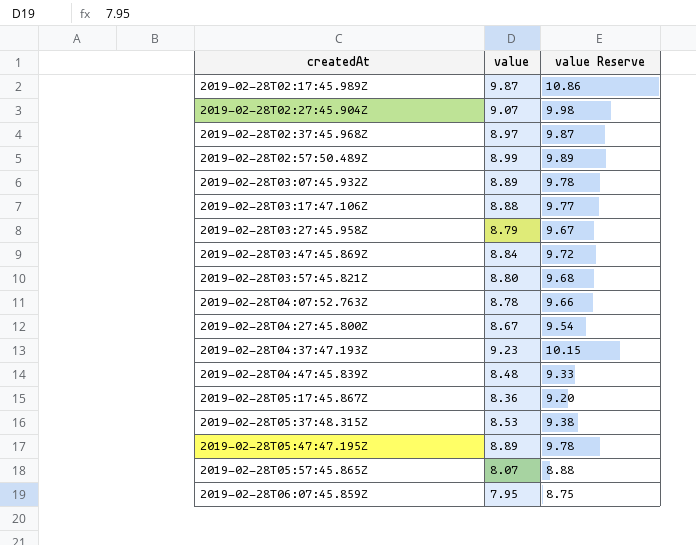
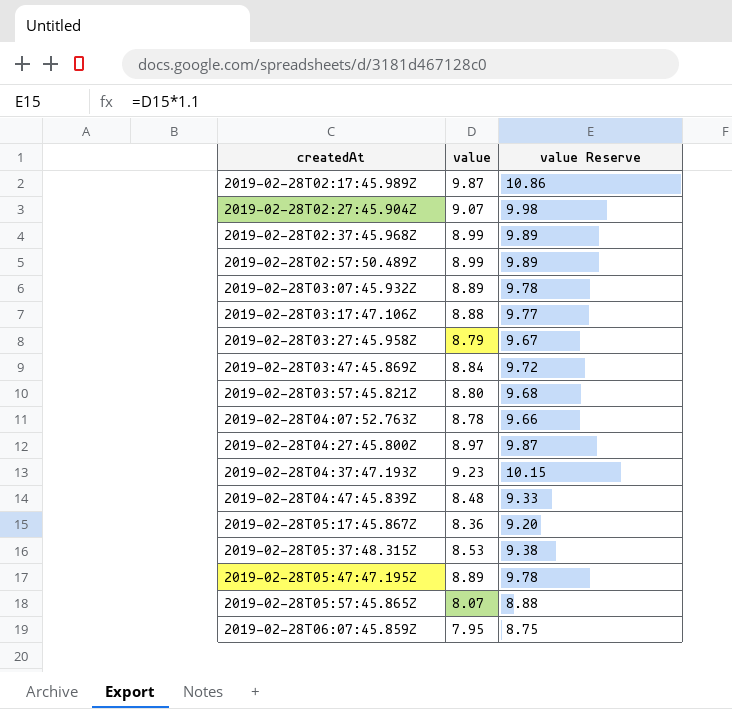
2019-02-28T02:37:45.968Z | value: 8.97 -> 8.99
2019-02-28T02:37:45.968Z | value Reserve: 9.87 -> 9.89
2019-02-28T04:27:45.800Z | value: 8.67 -> 8.97
2019-02-28T04:27:45.800Z | value Reserve: 9.54 -> 9.87

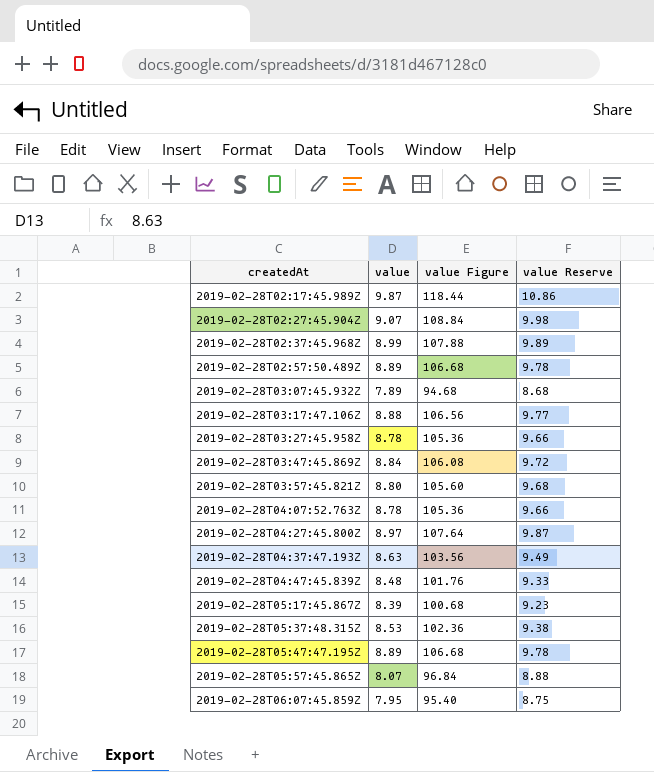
column value Figure | formula: none -> [value] * 12
2019-02-28T02:57:50.489Z | value: 8.99 -> 8.89
2019-02-28T02:57:50.489Z | value Reserve: 9.89 -> 9.78
2019-02-28T03:07:45.932Z | value: 8.89 -> 7.89
2019-02-28T03:07:45.932Z | value Reserve: 9.78 -> 8.68
2019-02-28T03:27:45.958Z | value: 8.79 -> 8.78
2019-02-28T03:27:45.958Z | value Reserve: 9.67 -> 9.66
2019-02-28T04:37:47.193Z | value: 9.23 -> 8.63
2019-02-28T04:37:47.193Z | value Reserve: 10.15 -> 9.49
2019-02-28T05:17:45.867Z | value: 8.36 -> 8.39
2019-02-28T05:17:45.867Z | value Reserve: 9.20 -> 9.23

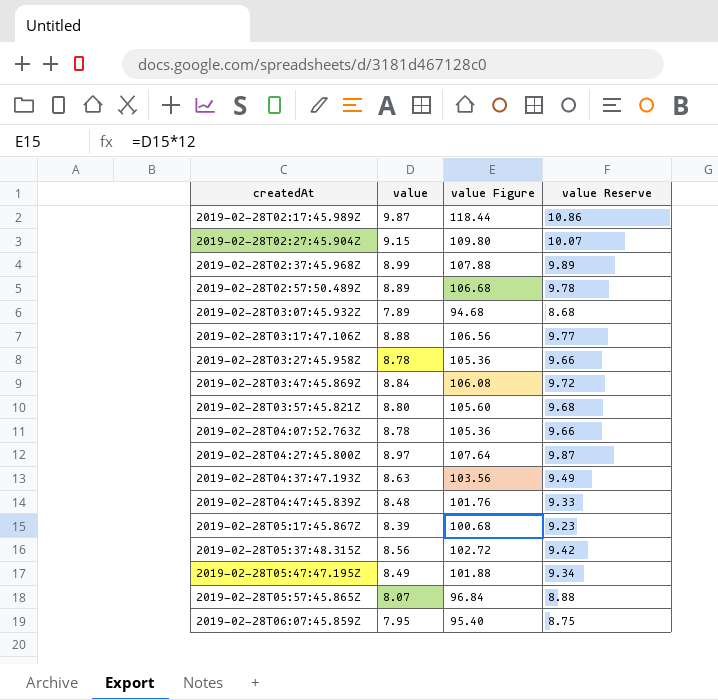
2019-02-28T02:27:45.904Z | value: 9.07 -> 9.15
2019-02-28T02:27:45.904Z | value Figure: 108.84 -> 109.80
2019-02-28T02:27:45.904Z | value Reserve: 9.98 -> 10.07
2019-02-28T05:37:48.315Z | value: 8.53 -> 8.56
2019-02-28T05:37:48.315Z | value Figure: 102.36 -> 102.72
2019-02-28T05:37:48.315Z | value Reserve: 9.38 -> 9.42
2019-02-28T05:47:47.195Z | value: 8.89 -> 8.49
2019-02-28T05:47:47.195Z | value Figure: 106.68 -> 101.88
2019-02-28T05:47:47.195Z | value Reserve: 9.78 -> 9.34

